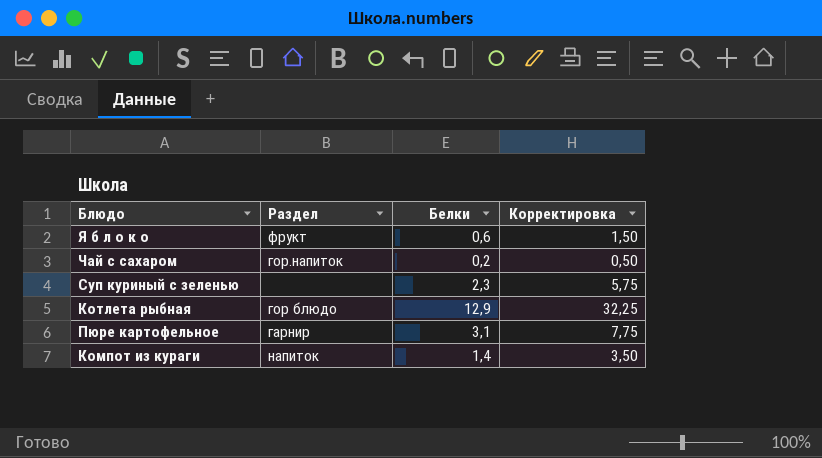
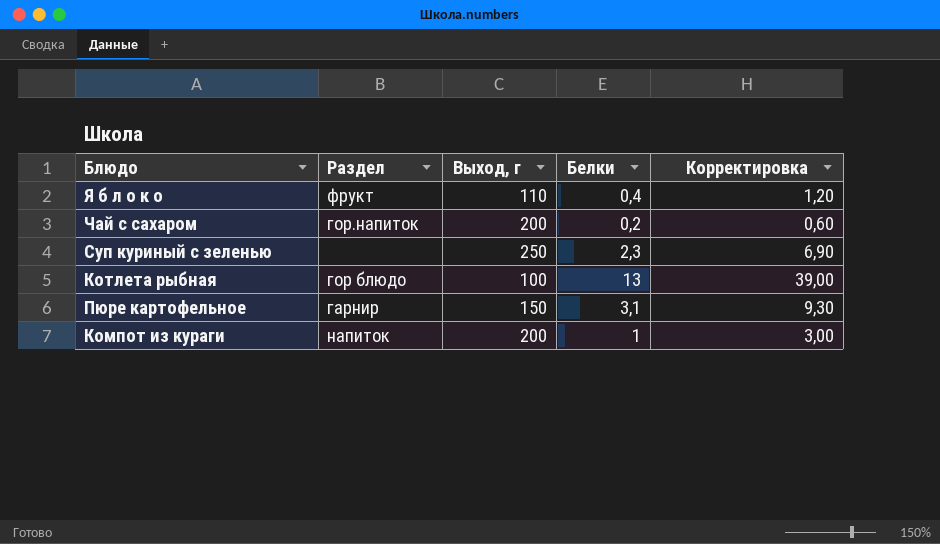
column Выход, г | position: none -> 3
column Корректировка | formula: [Белки] * 2,5 -> [Белки] * 3
Я б л о к о | Белки: 0,6 -> 0,4
Котлета рыбная | Белки: 12,9 -> 13
Компот из кураги | Белки: 1,4 -> 1

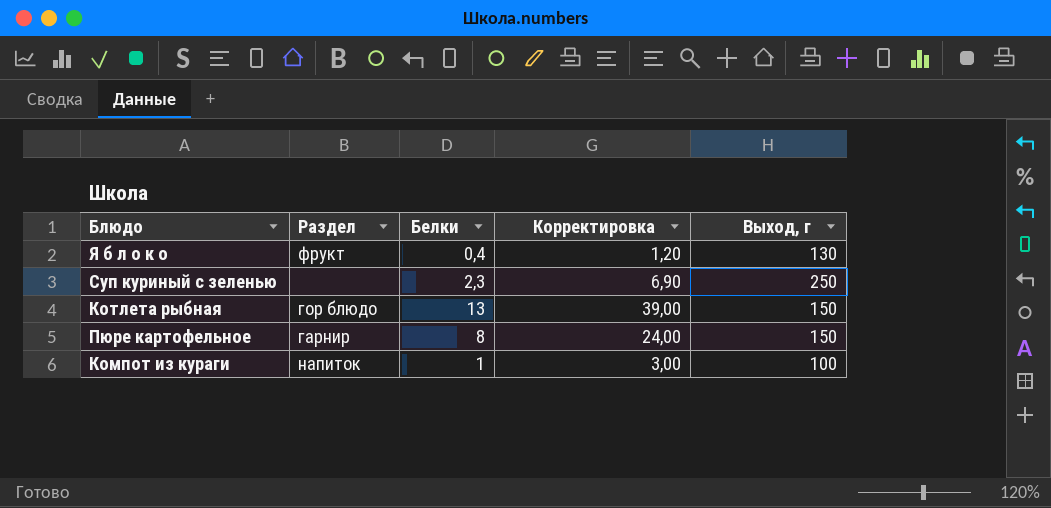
column Выход, г | position: 3 -> 5
row Чай с сахаром: гор.напиток | 200 | 0,2 | 0,60 -> none
Я б л о к о | Выход, г: 110 -> 130
Котлета рыбная | Выход, г: 100 -> 150
Пюре картофельное | Белки: 3,1 -> 8
Пюре картофельное | Корректировка: 9,30 -> 24,00
Компот из кураги | Выход, г: 200 -> 100

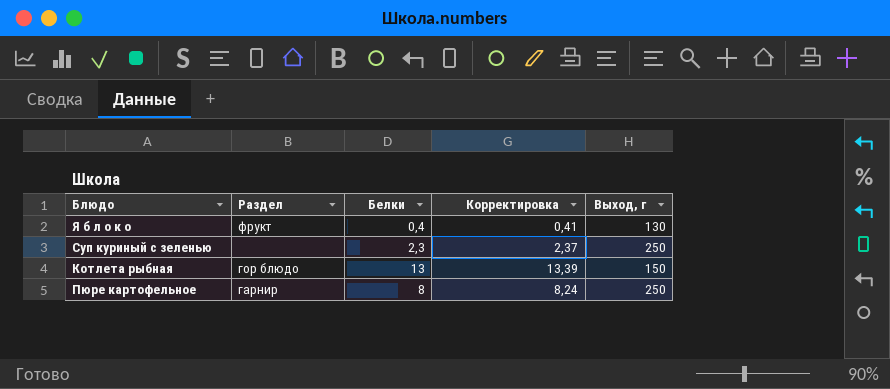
column Корректировка | formula: [Белки] * 3 -> [Белки] * 1,03
row Компот из кураги: напиток | 1 | 3,00 | 100 -> none
Пюре картофельное | Выход, г: 150 -> 250

